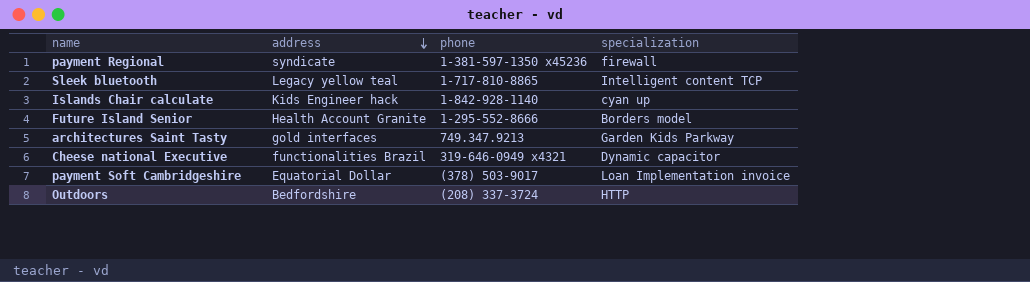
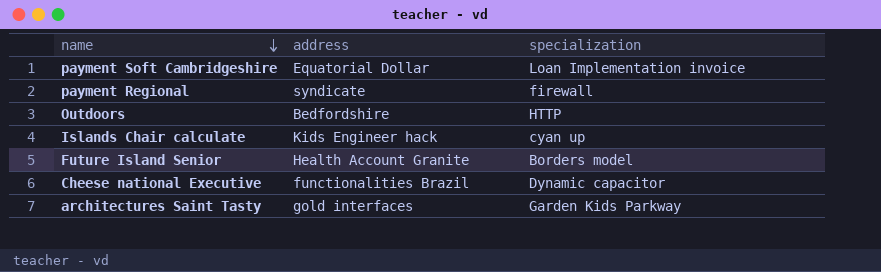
row order: address descending -> name descending
column phone | position: 3 -> none
row Sleek bluetooth: Legacy yellow teal | 1-717-810-8865 | Intelligent content TCP -> none

